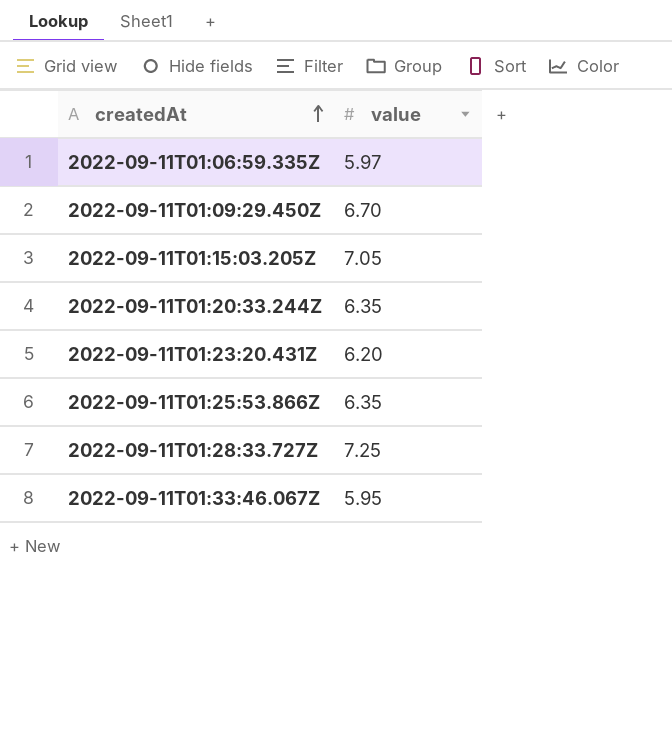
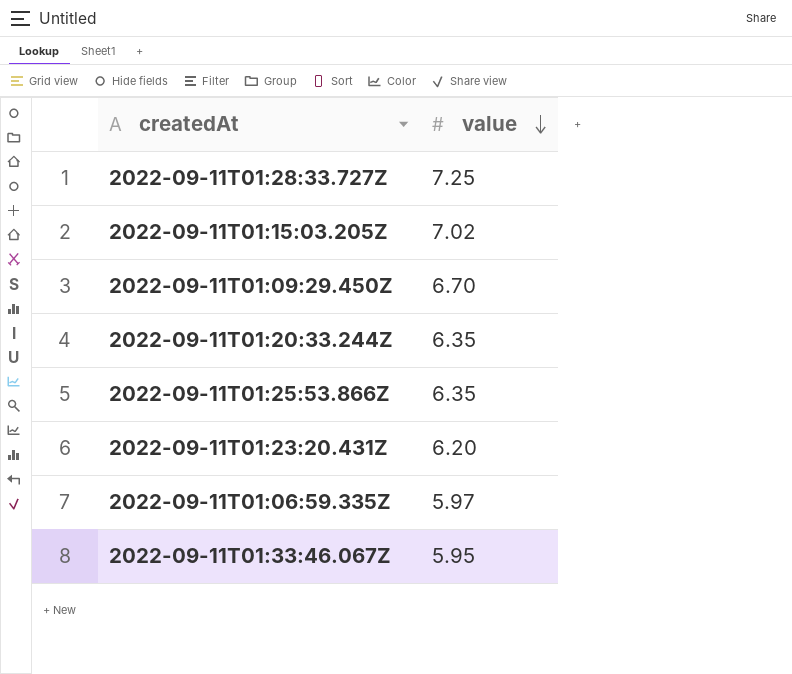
row order: createdAt ascending -> value descending
2022-09-11T01:15:03.205Z | value: 7.05 -> 7.02

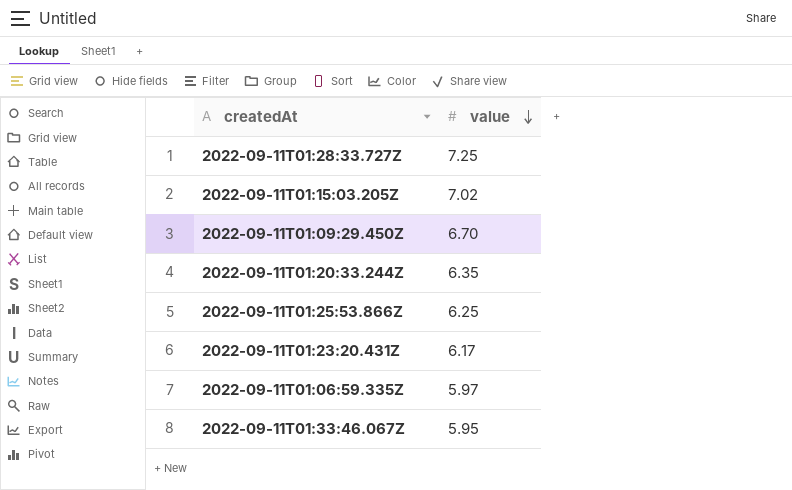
2022-09-11T01:25:53.866Z | value: 6.35 -> 6.25
2022-09-11T01:23:20.431Z | value: 6.20 -> 6.17

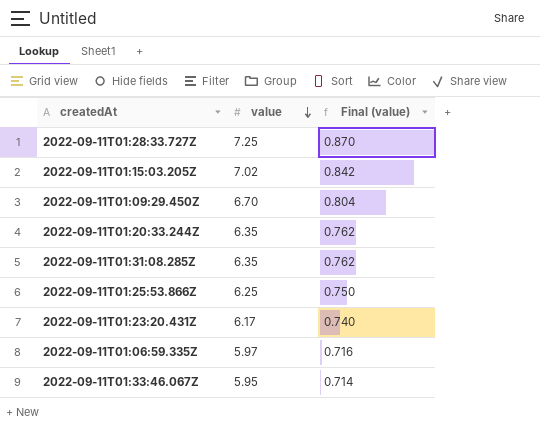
column Final (value) | formula: none -> [value] * 0.12
row 2022-09-11T01:31:08.285Z: none -> 6.35 | 0.762

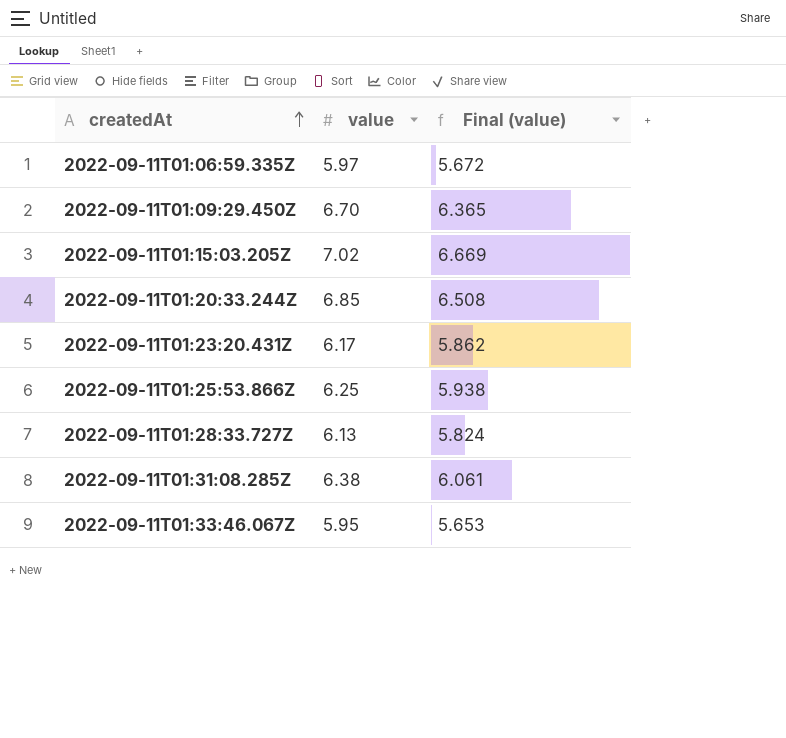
row order: value descending -> createdAt ascending
column Final (value) | formula: [value] * 0.12 -> [value] * 0.95
2022-09-11T01:20:33.244Z | value: 6.35 -> 6.85
2022-09-11T01:28:33.727Z | value: 7.25 -> 6.13
2022-09-11T01:31:08.285Z | value: 6.35 -> 6.38

